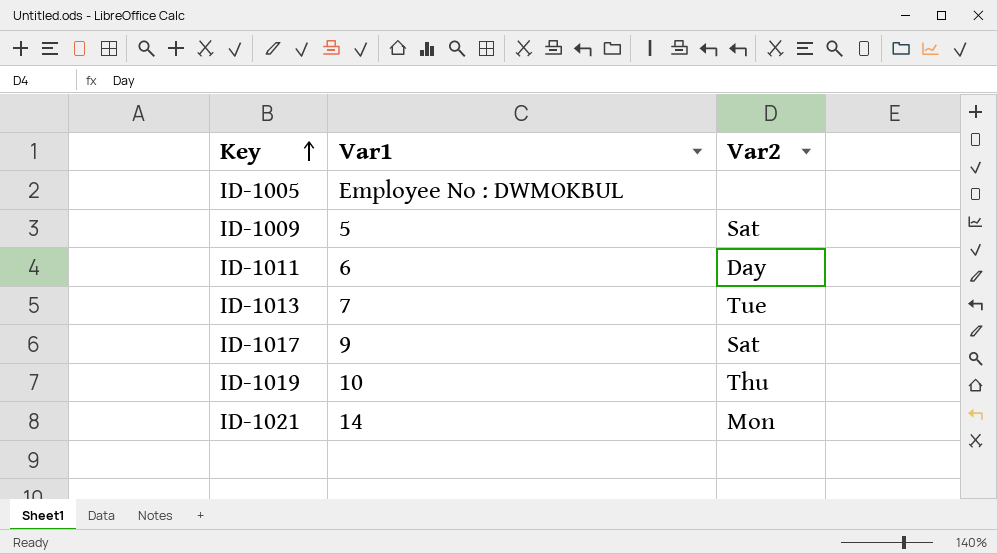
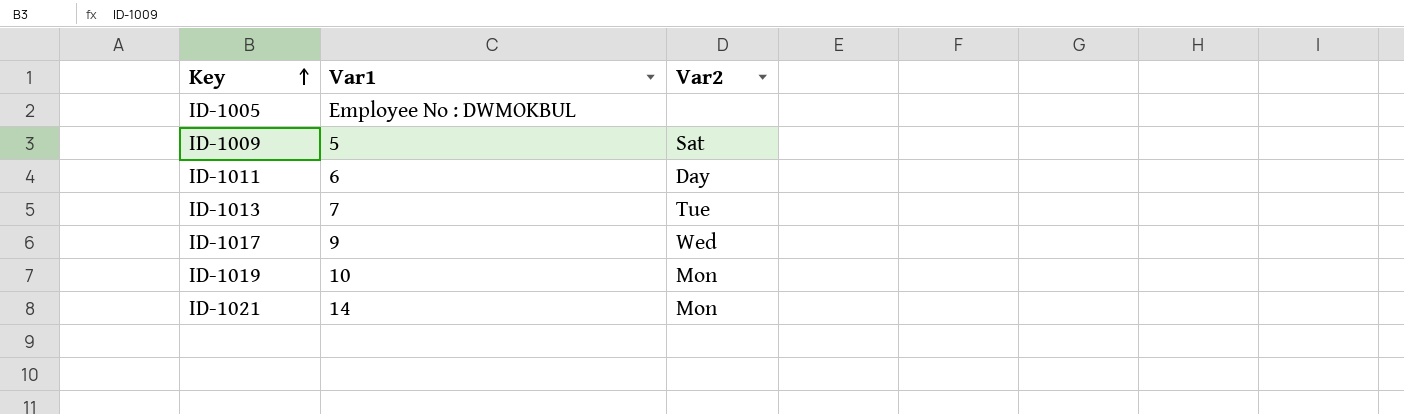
ID-1017 | Var2: Sat -> Wed
ID-1019 | Var2: Thu -> Mon

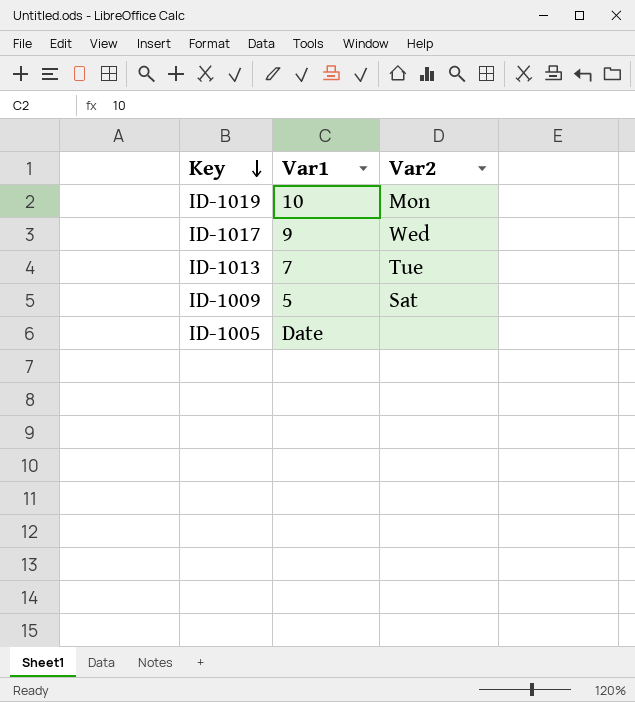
row order: Key ascending -> Key descending
row ID-1011: 6 | Day -> none
row ID-1021: 14 | Mon -> none
ID-1005 | Var1: Employee No : DWMOKBUL -> Date

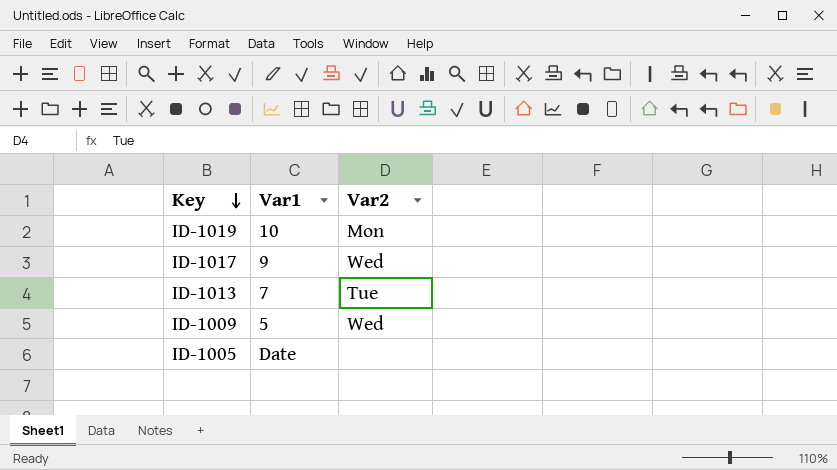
ID-1009 | Var2: Sat -> Wed

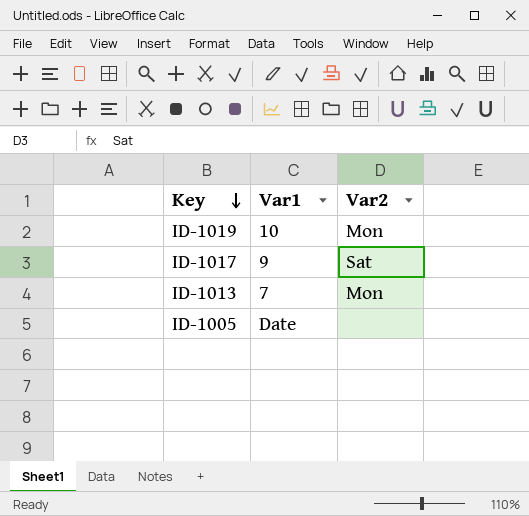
row ID-1009: 5 | Wed -> none
ID-1017 | Var2: Wed -> Sat
ID-1013 | Var2: Tue -> Mon

